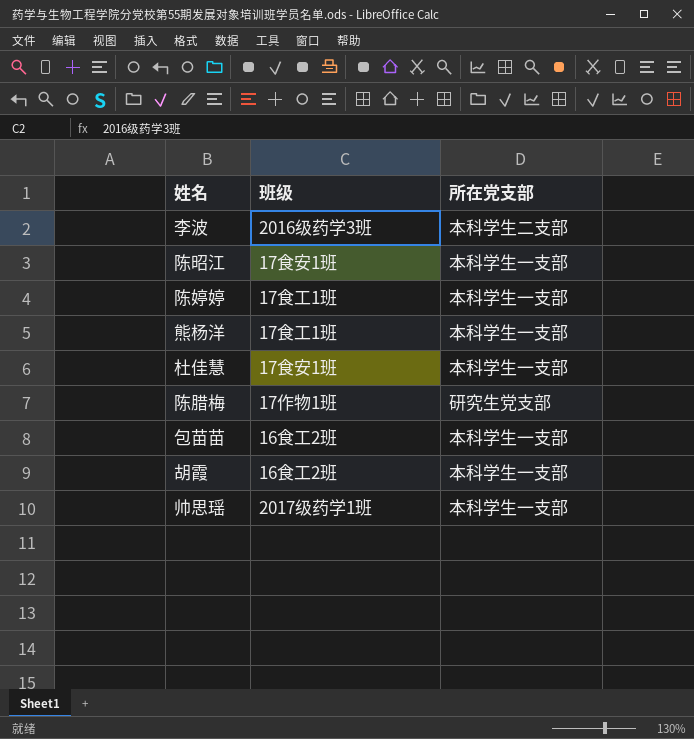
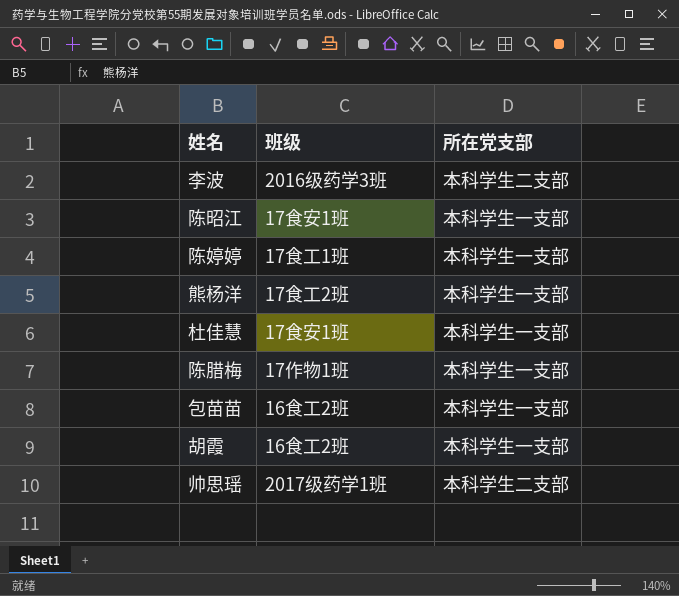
熊杨洋 | 班级: 17食工1班 -> 17食工2班
陈腊梅 | 所在党支部: 研究生党支部 -> 本科学生一支部
帅思瑶 | 所在党支部: 本科学生一支部 -> 本科学生二支部

